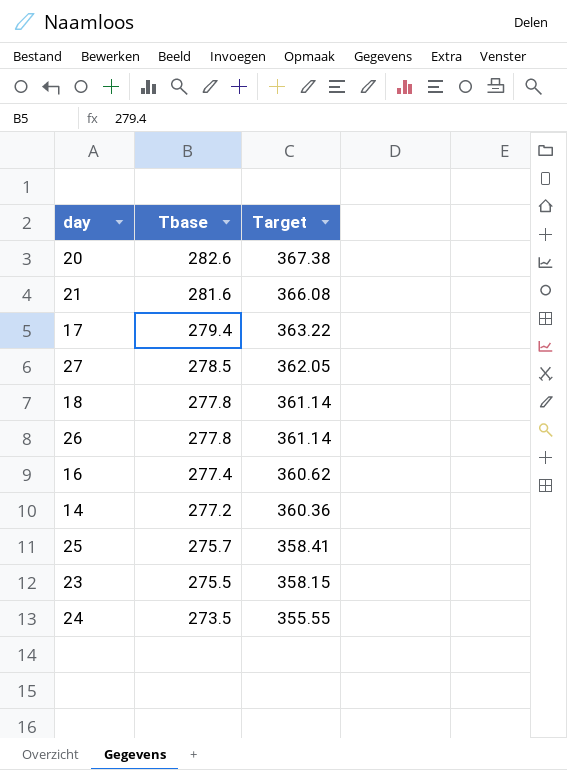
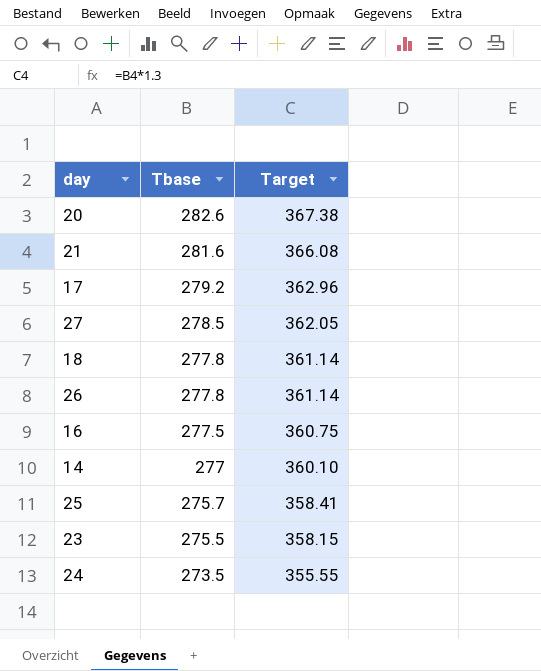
17 | Tbase: 279.4 -> 279.2
17 | Target: 363.22 -> 362.96
16 | Tbase: 277.4 -> 277.5
16 | Target: 360.62 -> 360.75
14 | Tbase: 277.2 -> 277
14 | Target: 360.36 -> 360.10

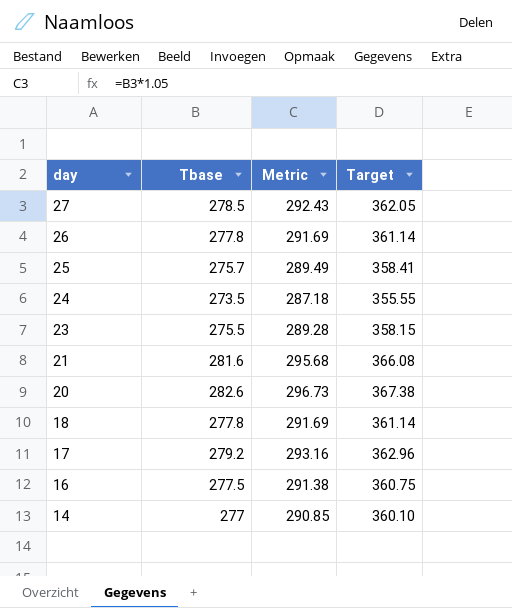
row order: Tbase descending -> day descending
column Metric | formula: none -> [Tbase] * 1.05

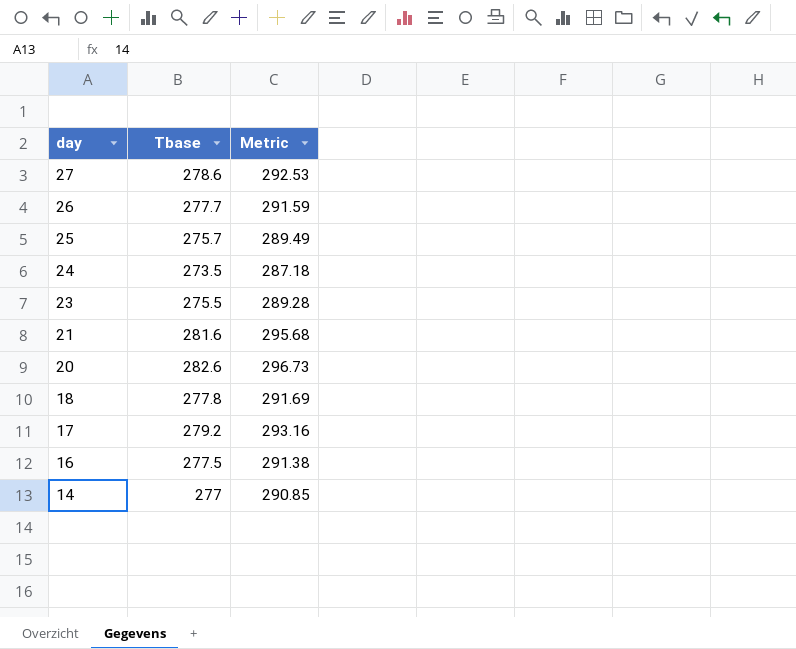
column Target | formula: [Tbase] * 1.3 -> none
27 | Tbase: 278.5 -> 278.6
27 | Metric: 292.43 -> 292.53
26 | Tbase: 277.8 -> 277.7
26 | Metric: 291.69 -> 291.59

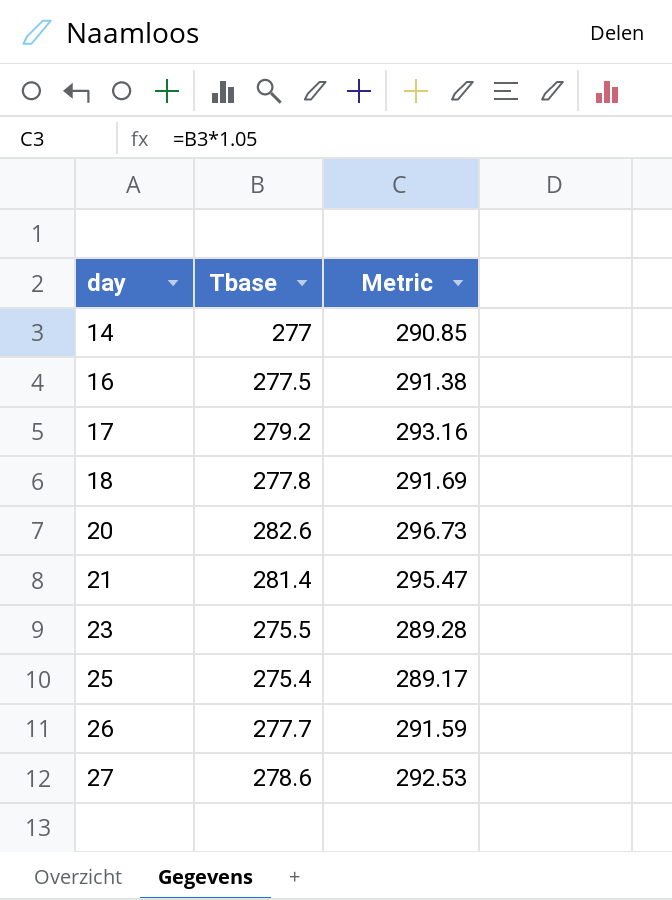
row order: day descending -> day ascending
row 24: 273.5 | 287.18 -> none
21 | Tbase: 281.6 -> 281.4
21 | Metric: 295.68 -> 295.47
25 | Tbase: 275.7 -> 275.4
25 | Metric: 289.49 -> 289.17

